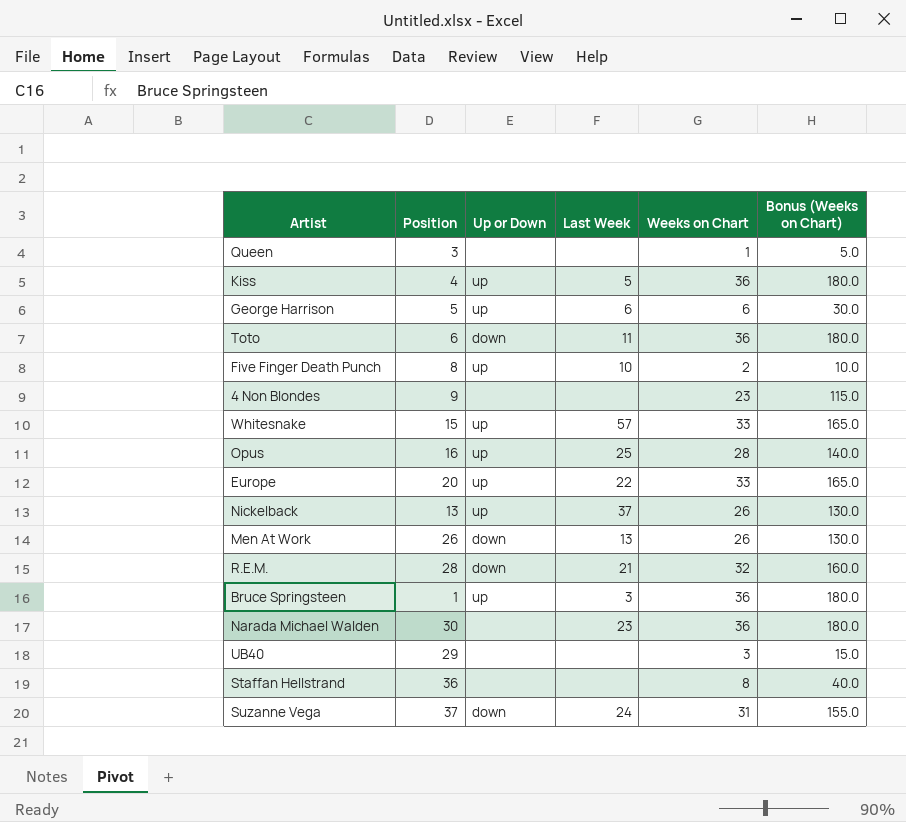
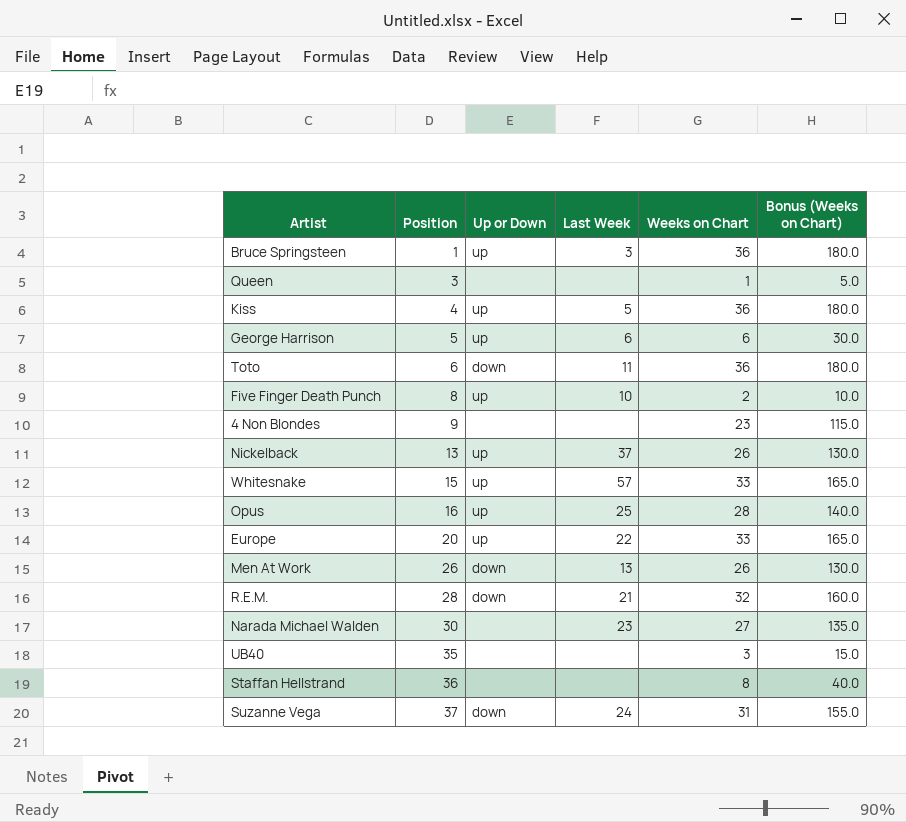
row order: none -> Position ascending
Narada Michael Walden | Weeks on Chart: 36 -> 27
Narada Michael Walden | Bonus (Weeks on Chart): 180.0 -> 135.0
UB40 | Position: 29 -> 35

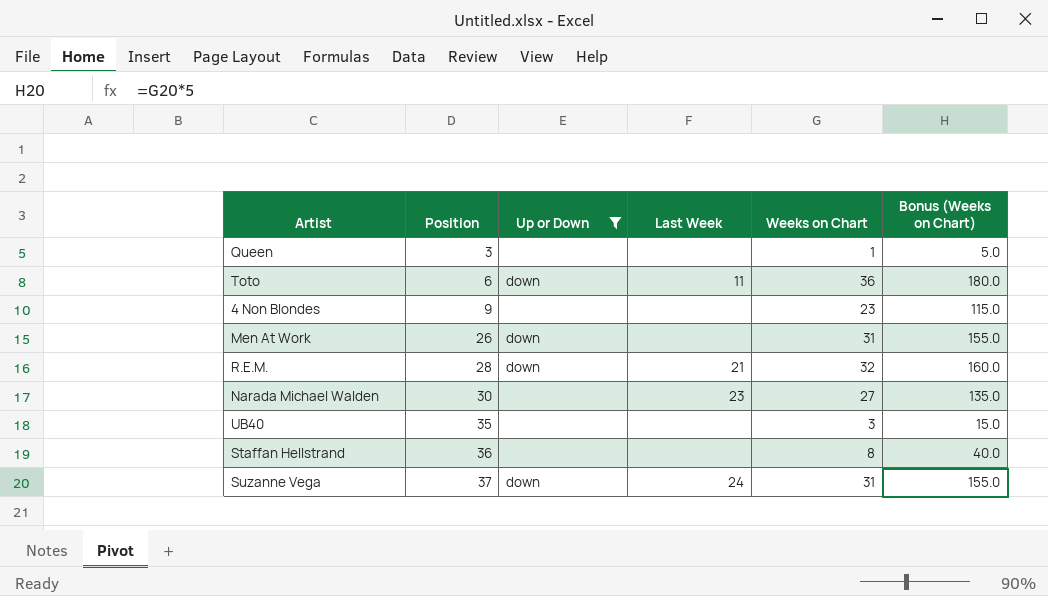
filter: none -> Up or Down != up
Men At Work | Last Week: 13 -> none
Men At Work | Weeks on Chart: 26 -> 31
Men At Work | Bonus (Weeks on Chart): 130.0 -> 155.0

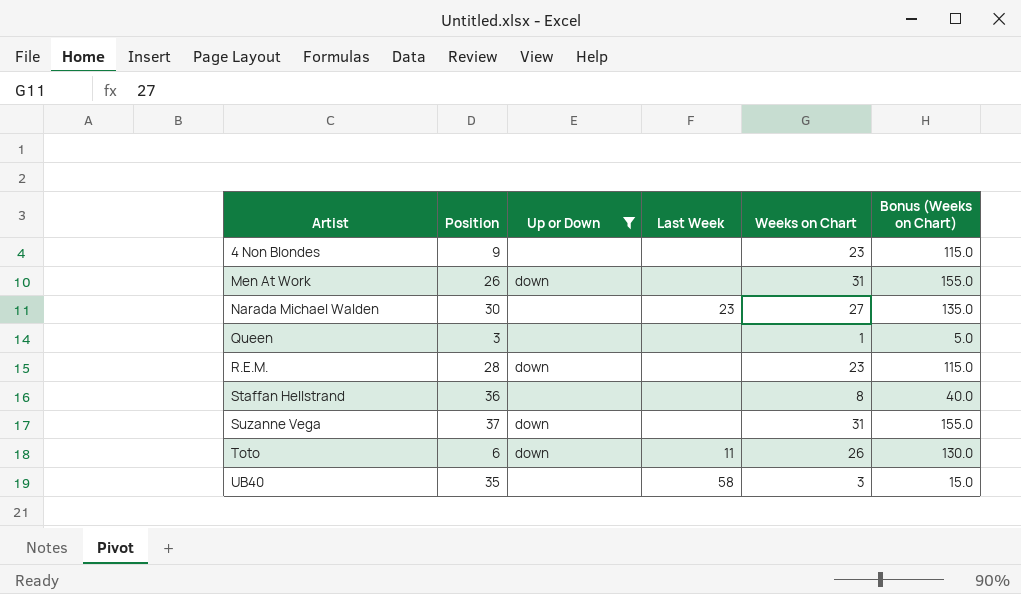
row order: Position ascending -> Artist ascending
R.E.M. | Last Week: 21 -> none
R.E.M. | Weeks on Chart: 32 -> 23
R.E.M. | Bonus (Weeks on Chart): 160.0 -> 115.0
Suzanne Vega | Last Week: 24 -> none
Toto | Weeks on Chart: 36 -> 26
Toto | Bonus (Weeks on Chart): 180.0 -> 130.0
UB40 | Last Week: none -> 58

